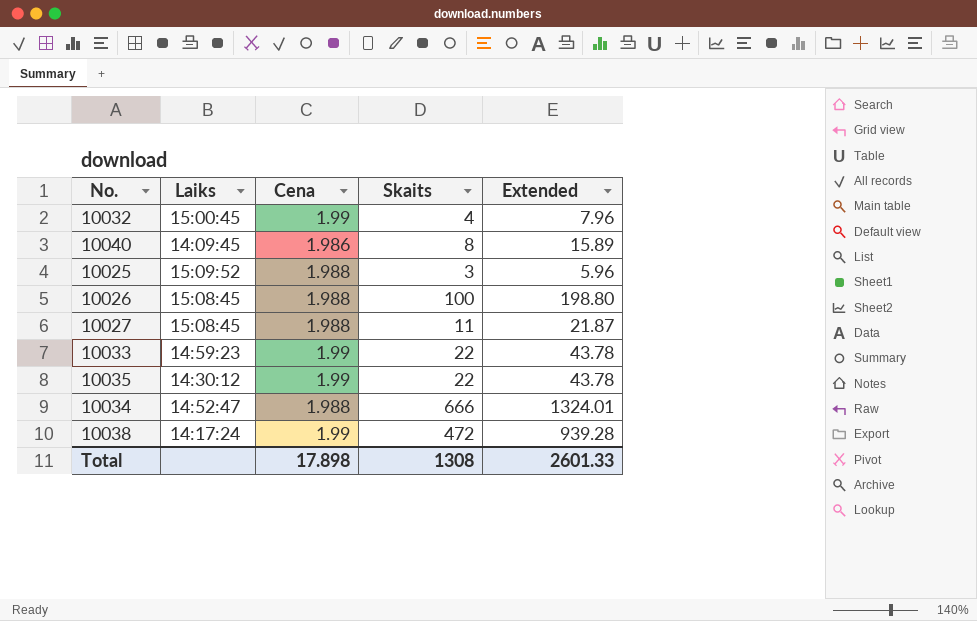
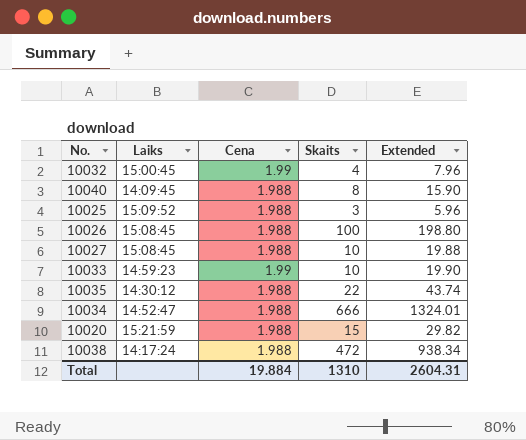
10040 | Cena: 1.986 -> 1.988
10040 | Extended: 15.89 -> 15.90
10027 | Skaits: 11 -> 10
10027 | Extended: 21.87 -> 19.88
10033 | Skaits: 22 -> 10
10033 | Extended: 43.78 -> 19.90
10035 | Cena: 1.99 -> 1.988
10035 | Extended: 43.78 -> 43.74
row 10020: none -> 15:21:59 | 1.988 | 15 | 29.82
10038 | Cena: 1.99 -> 1.988
10038 | Extended: 939.28 -> 938.34
Total | Cena: 17.898 -> 19.884
Total | Skaits: 1308 -> 1310
Total | Extended: 2601.33 -> 2604.31

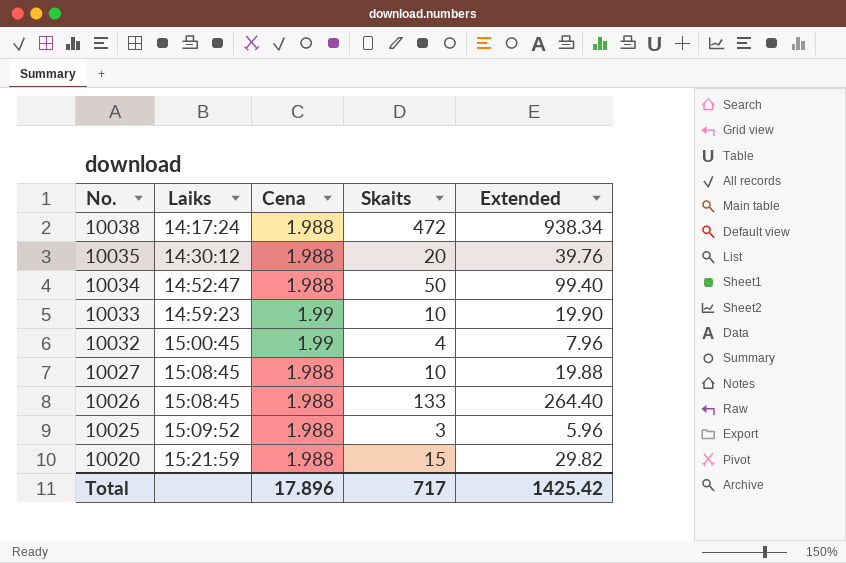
row order: none -> No. descending
row 10040: 14:09:45 | 1.988 | 8 | 15.90 -> none
10035 | Skaits: 22 -> 20
10035 | Extended: 43.74 -> 39.76
10034 | Skaits: 666 -> 50
10034 | Extended: 1324.01 -> 99.40
10026 | Skaits: 100 -> 133
10026 | Extended: 198.80 -> 264.40
Total | Cena: 19.884 -> 17.896
Total | Skaits: 1310 -> 717
Total | Extended: 2604.31 -> 1425.42

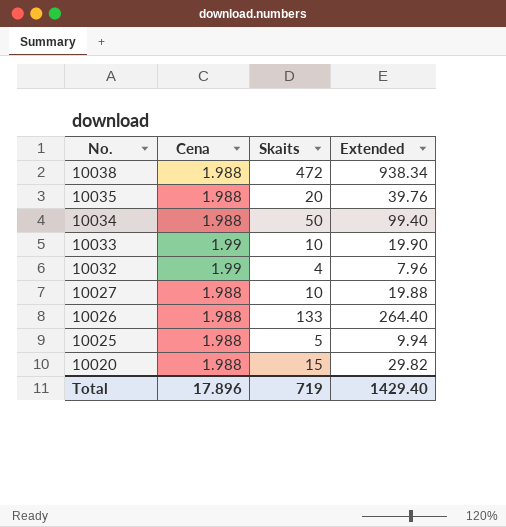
column Laiks | position: 2 -> none
10025 | Skaits: 3 -> 5
10025 | Extended: 5.96 -> 9.94
Total | Skaits: 717 -> 719
Total | Extended: 1425.42 -> 1429.40

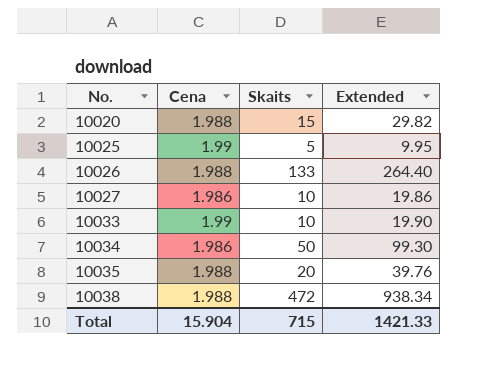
row order: No. descending -> No. ascending
row 10032: 1.99 | 4 | 7.96 -> none
10025 | Cena: 1.988 -> 1.99
10025 | Extended: 9.94 -> 9.95
10027 | Cena: 1.988 -> 1.986
10027 | Extended: 19.88 -> 19.86
10034 | Cena: 1.988 -> 1.986
10034 | Extended: 99.40 -> 99.30
Total | Cena: 17.896 -> 15.904
Total | Skaits: 719 -> 715
Total | Extended: 1429.40 -> 1421.33

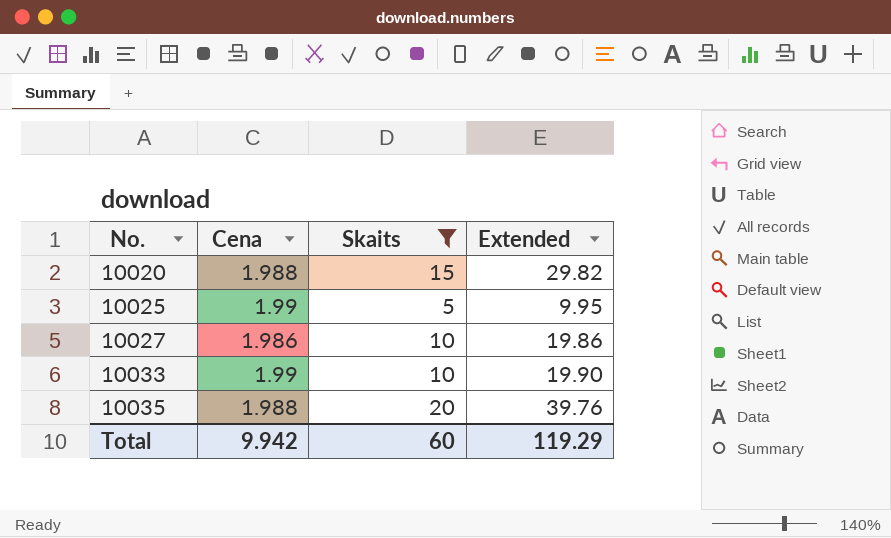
filter: none -> Skaits <= 20
Total | Cena: 15.904 -> 9.942
Total | Skaits: 715 -> 60
Total | Extended: 1421.33 -> 119.29

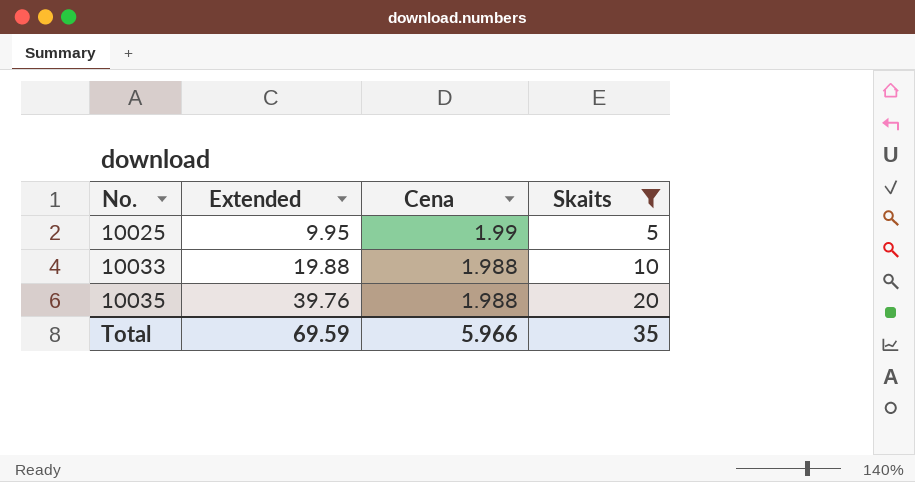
column Extended | position: 4 -> 2
row 10020: 1.988 | 15 | 29.82 -> none
row 10027: 1.986 | 10 | 19.86 -> none
10033 | Extended: 19.90 -> 19.88
10033 | Cena: 1.99 -> 1.988
Total | Extended: 119.29 -> 69.59
Total | Cena: 9.942 -> 5.966
Total | Skaits: 60 -> 35

